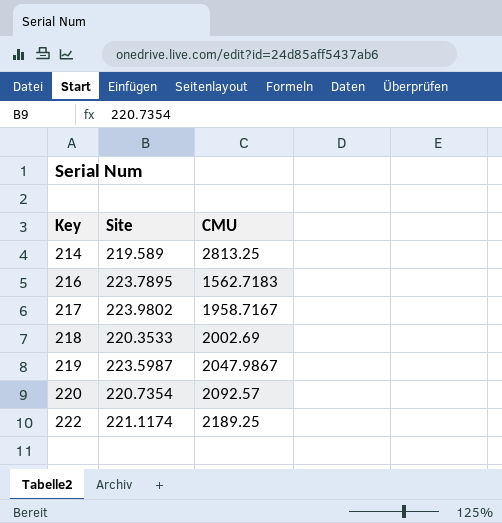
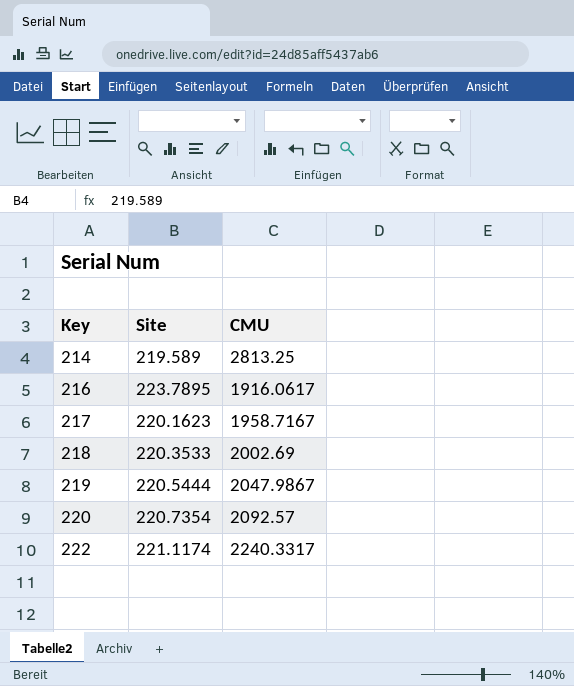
216 | CMU: 1562.7183 -> 1916.0617
217 | Site: 223.9802 -> 220.1623
219 | Site: 223.5987 -> 220.5444
222 | CMU: 2189.25 -> 2240.3317

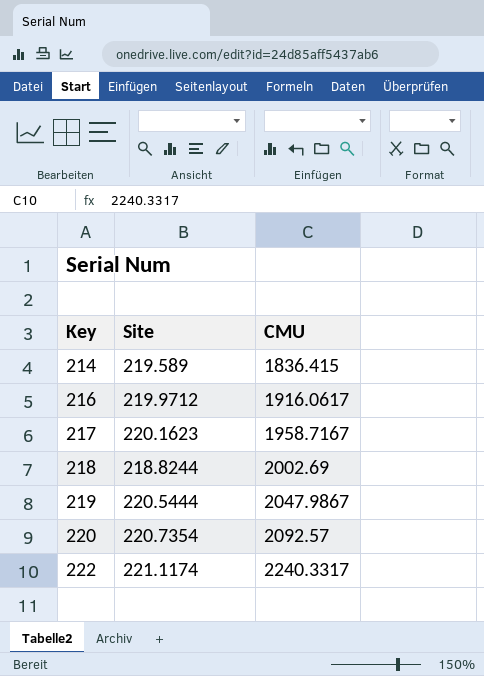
214 | CMU: 2813.25 -> 1836.415
216 | Site: 223.7895 -> 219.9712
218 | Site: 220.3533 -> 218.8244

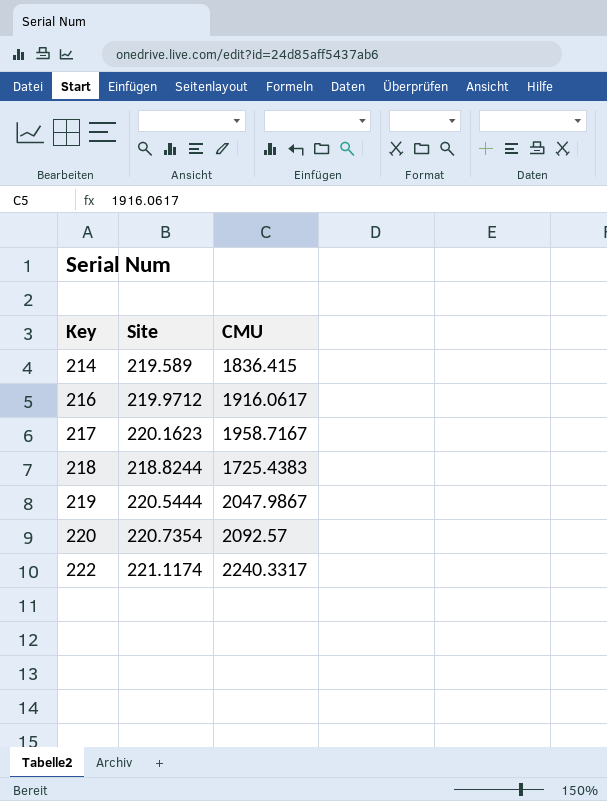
218 | CMU: 2002.69 -> 1725.4383

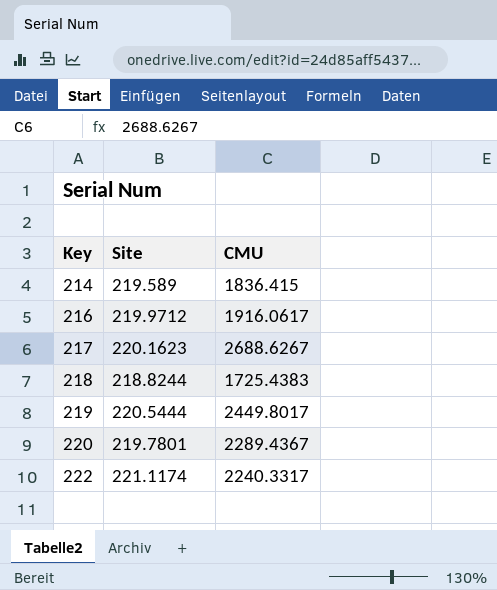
217 | CMU: 1958.7167 -> 2688.6267
219 | CMU: 2047.9867 -> 2449.8017
220 | Site: 220.7354 -> 219.7801
220 | CMU: 2092.57 -> 2289.4367

